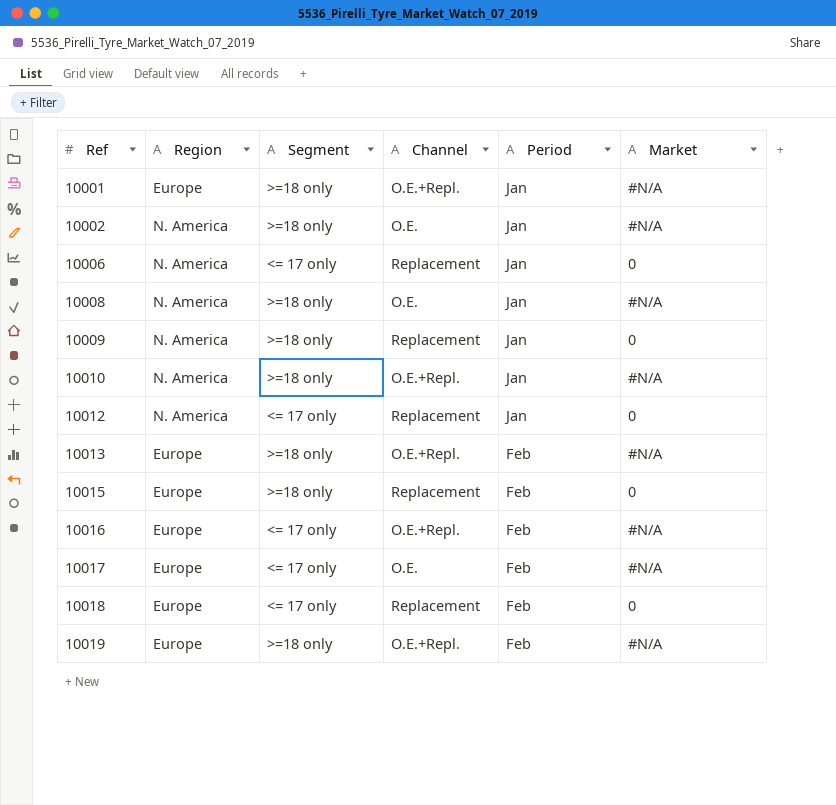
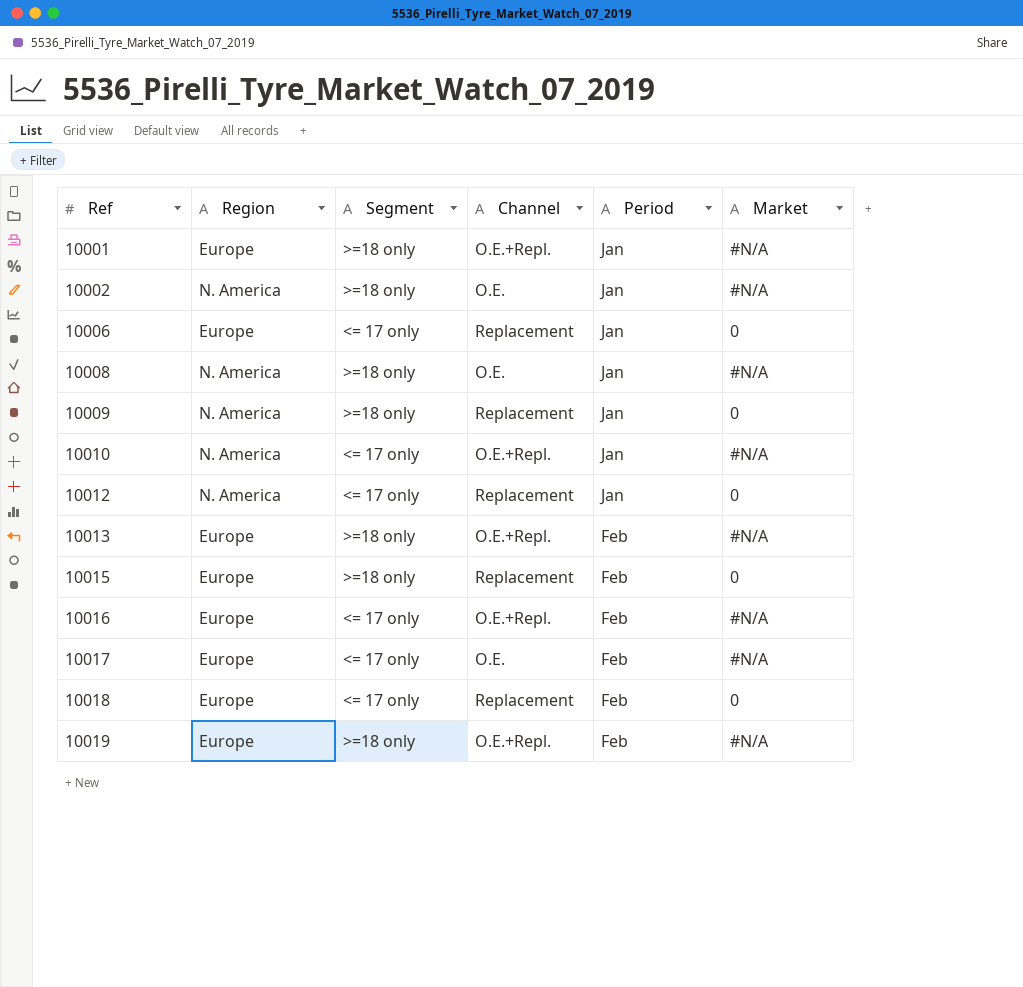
10006 | Region: N. America -> Europe
10010 | Segment: >=18 only -> <= 17 only

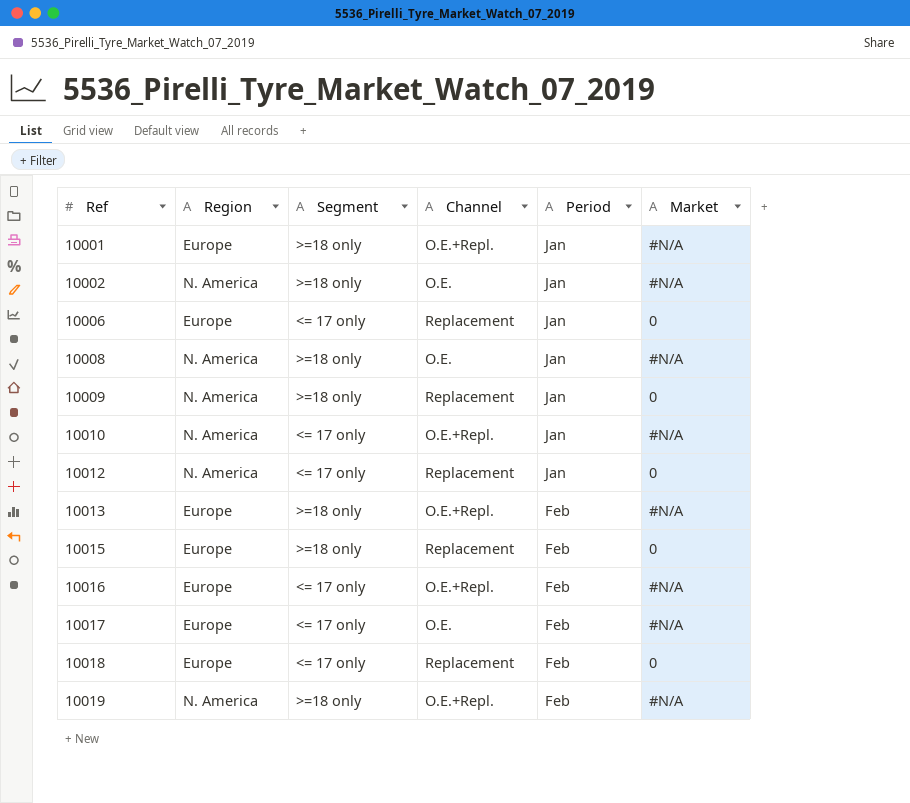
10019 | Region: Europe -> N. America

